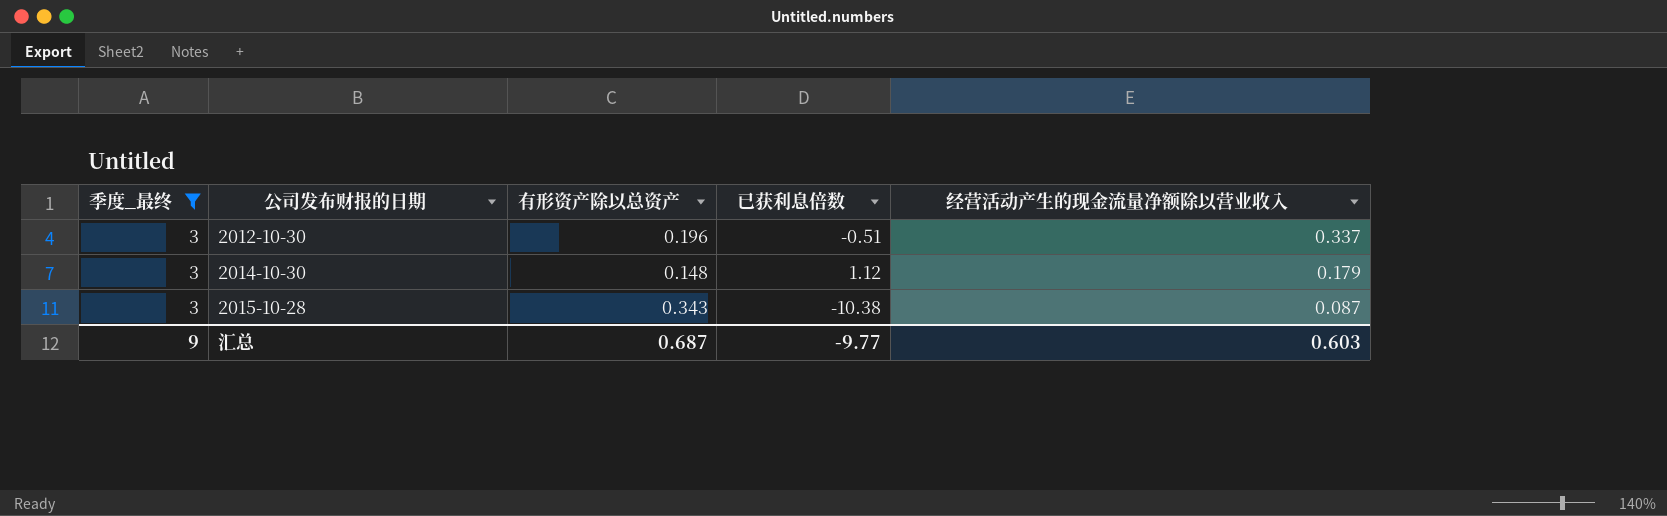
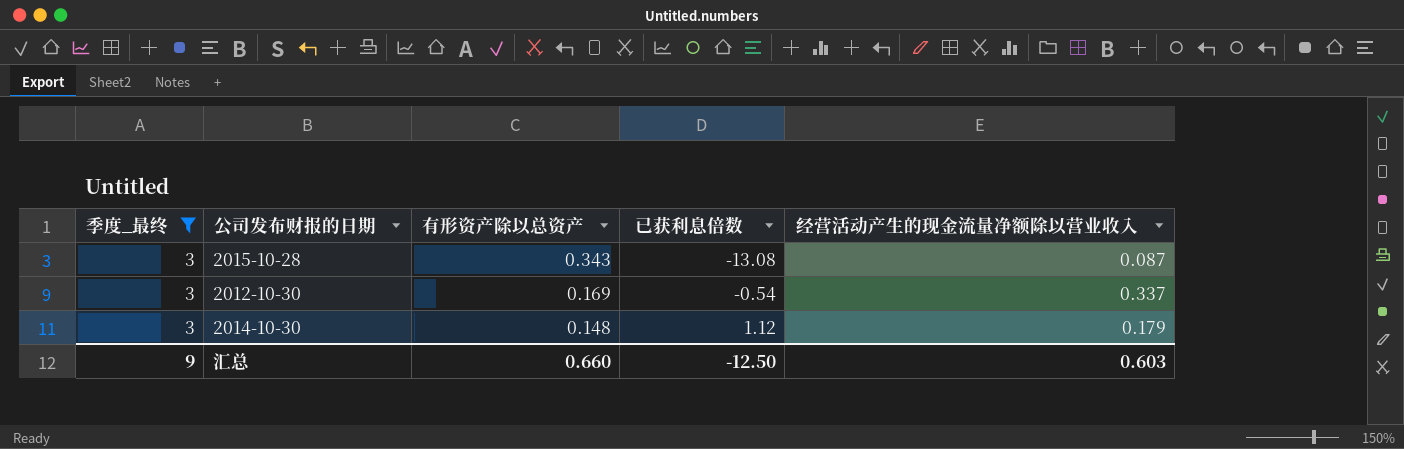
row order: 公司发布财报的日期 ascending -> 有形资产除以总资产 descending
2015-10-28 | 已获利息倍数: -10.38 -> -13.08
2012-10-30 | 有形资产除以总资产: 0.196 -> 0.169
2012-10-30 | 已获利息倍数: -0.51 -> -0.54
汇总 | 有形资产除以总资产: 0.687 -> 0.660
汇总 | 已获利息倍数: -9.77 -> -12.50

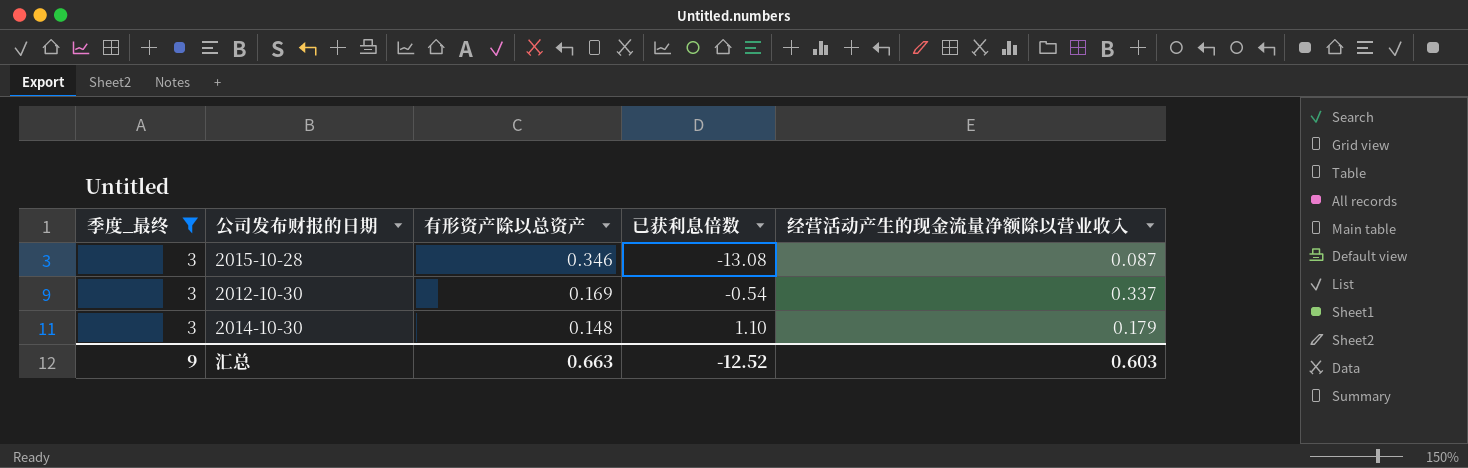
2015-10-28 | 有形资产除以总资产: 0.343 -> 0.346
2014-10-30 | 已获利息倍数: 1.12 -> 1.10
汇总 | 有形资产除以总资产: 0.660 -> 0.663
汇总 | 已获利息倍数: -12.50 -> -12.52

